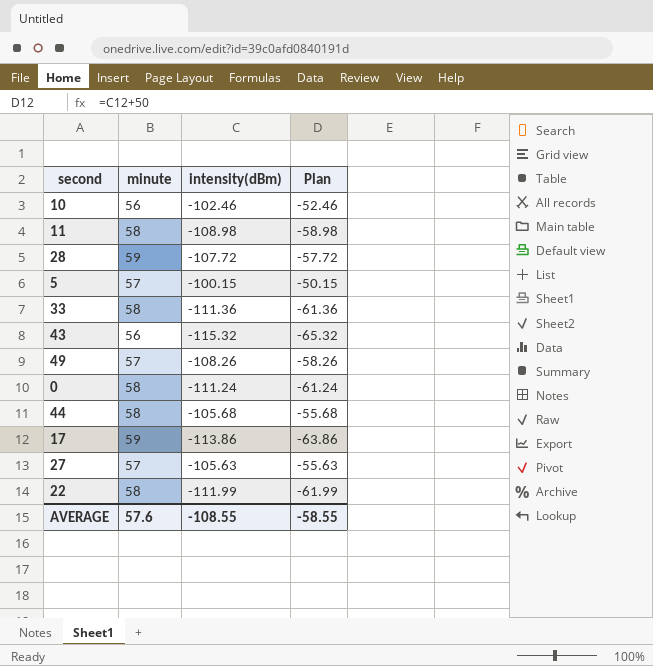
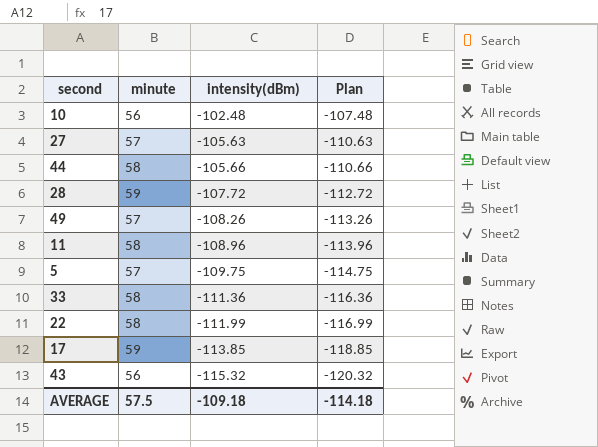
row order: none -> intensity(dBm) descending
column Plan | formula: [intensity(dBm)] + 50 -> [intensity(dBm)] - 5
row 0: 58 | -111.24 | -61.24 -> none
10 | intensity(dBm): -102.46 -> -102.48
44 | intensity(dBm): -105.68 -> -105.66
11 | intensity(dBm): -108.98 -> -108.96
5 | intensity(dBm): -100.15 -> -109.75
17 | intensity(dBm): -113.86 -> -113.85
AVERAGE | minute: 57.6 -> 57.5
AVERAGE | intensity(dBm): -108.55 -> -109.18
AVERAGE | Plan: -58.55 -> -114.18

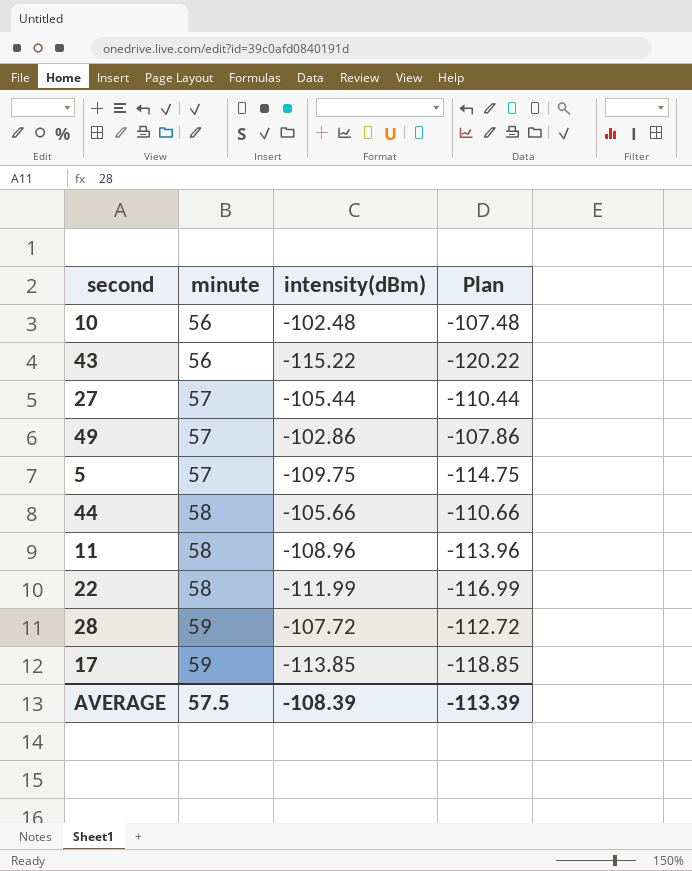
row order: intensity(dBm) descending -> minute ascending
row 33: 58 | -111.36 | -116.36 -> none
43 | intensity(dBm): -115.32 -> -115.22
43 | Plan: -120.32 -> -120.22
27 | intensity(dBm): -105.63 -> -105.44
27 | Plan: -110.63 -> -110.44
49 | intensity(dBm): -108.26 -> -102.86
49 | Plan: -113.26 -> -107.86
AVERAGE | intensity(dBm): -109.18 -> -108.39
AVERAGE | Plan: -114.18 -> -113.39

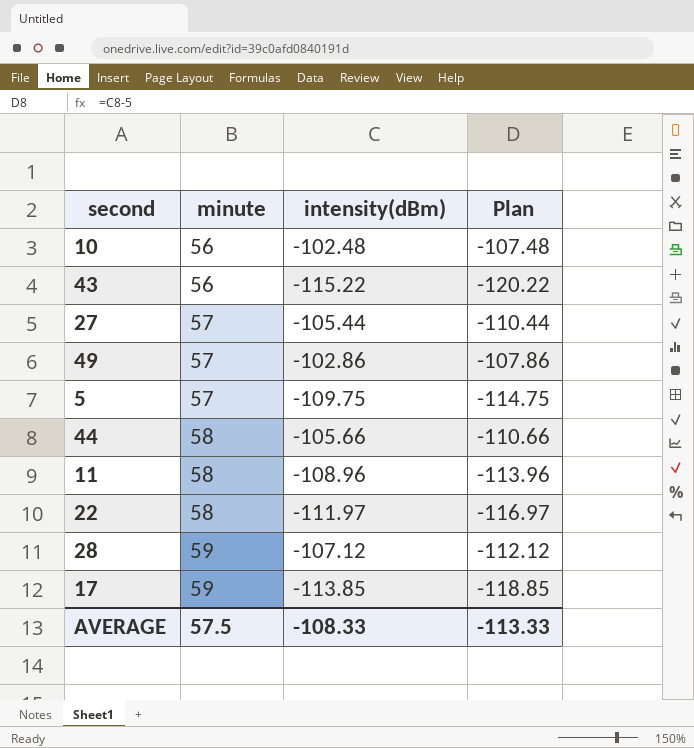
22 | intensity(dBm): -111.99 -> -111.97
22 | Plan: -116.99 -> -116.97
28 | intensity(dBm): -107.72 -> -107.12
28 | Plan: -112.72 -> -112.12
AVERAGE | intensity(dBm): -108.39 -> -108.33
AVERAGE | Plan: -113.39 -> -113.33

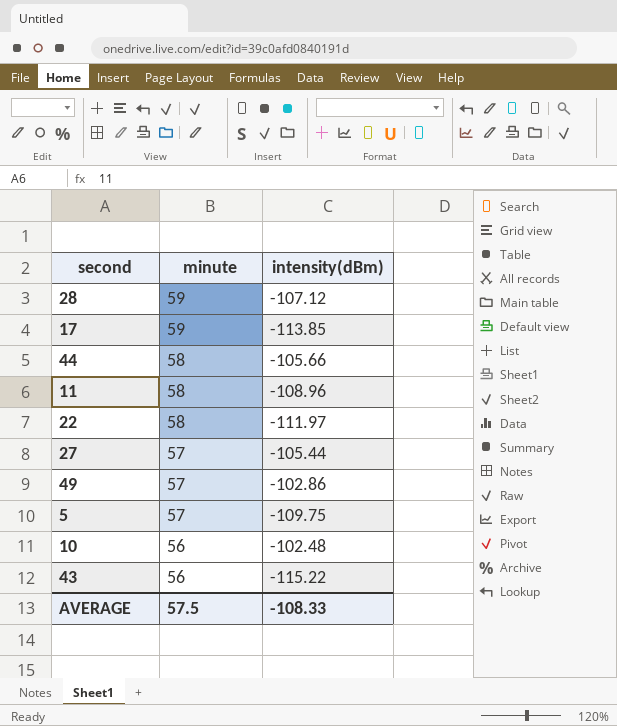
row order: minute ascending -> minute descending
column Plan | formula: [intensity(dBm)] - 5 -> none

